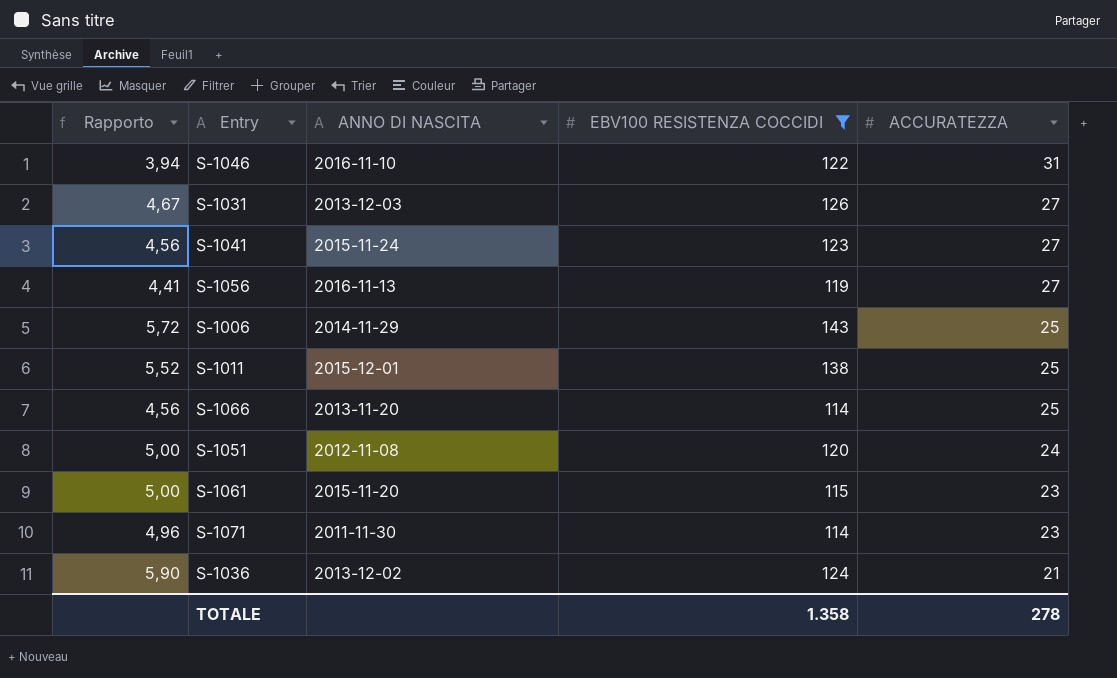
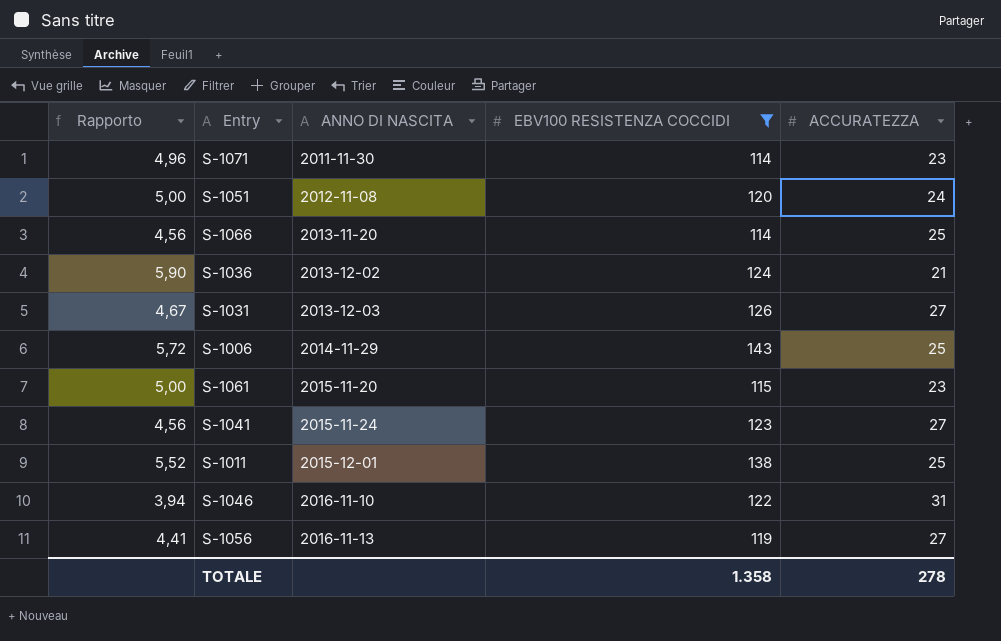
row order: ACCURATEZZA descending -> ANNO DI NASCITA ascending

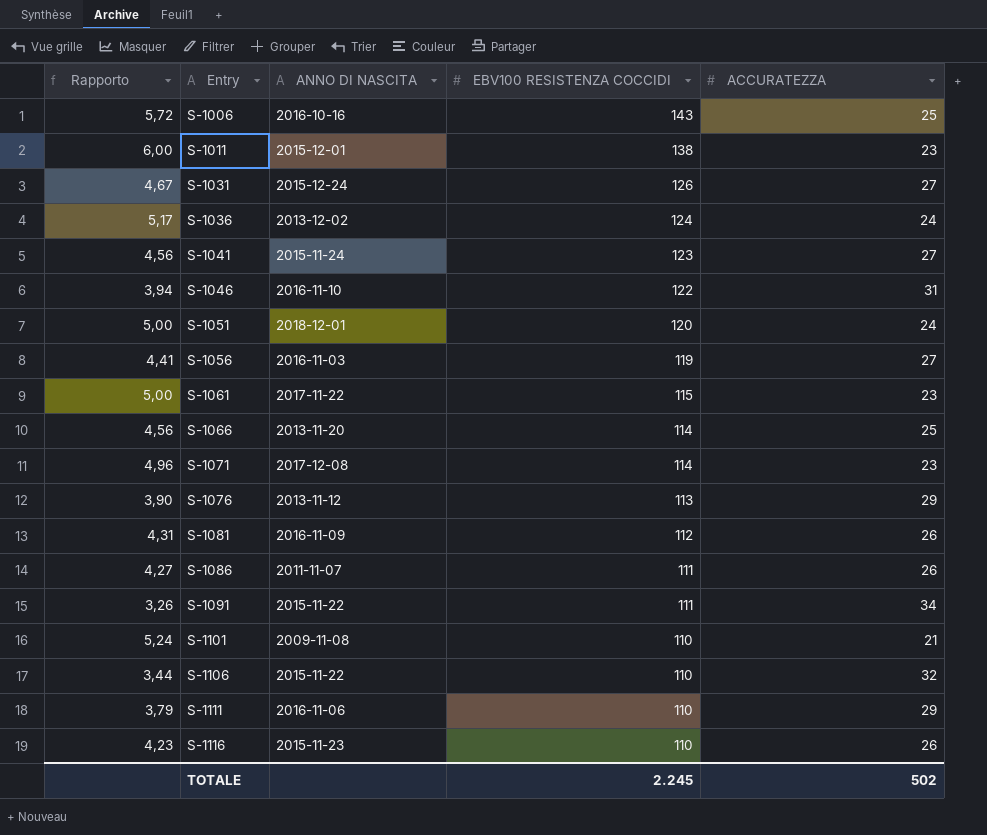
filter: EBV100 RESISTENZA COCCIDI >= 114 -> none
row order: ANNO DI NASCITA ascending -> Entry ascending
S-1006 | ANNO DI NASCITA: 2014-11-29 -> 2016-10-16
S-1011 | Rapporto: 5,52 -> 6,00
S-1011 | ACCURATEZZA: 25 -> 23
S-1031 | ANNO DI NASCITA: 2013-12-03 -> 2015-12-24
S-1036 | Rapporto: 5,90 -> 5,17
S-1036 | ACCURATEZZA: 21 -> 24
S-1051 | ANNO DI NASCITA: 2012-11-08 -> 2018-12-01
S-1056 | ANNO DI NASCITA: 2016-11-13 -> 2016-11-03
S-1061 | ANNO DI NASCITA: 2015-11-20 -> 2017-11-22
S-1071 | ANNO DI NASCITA: 2011-11-30 -> 2017-12-08
TOTALE | EBV100 RESISTENZA COCCIDI: 1.358 -> 2.245
TOTALE | ACCURATEZZA: 278 -> 502

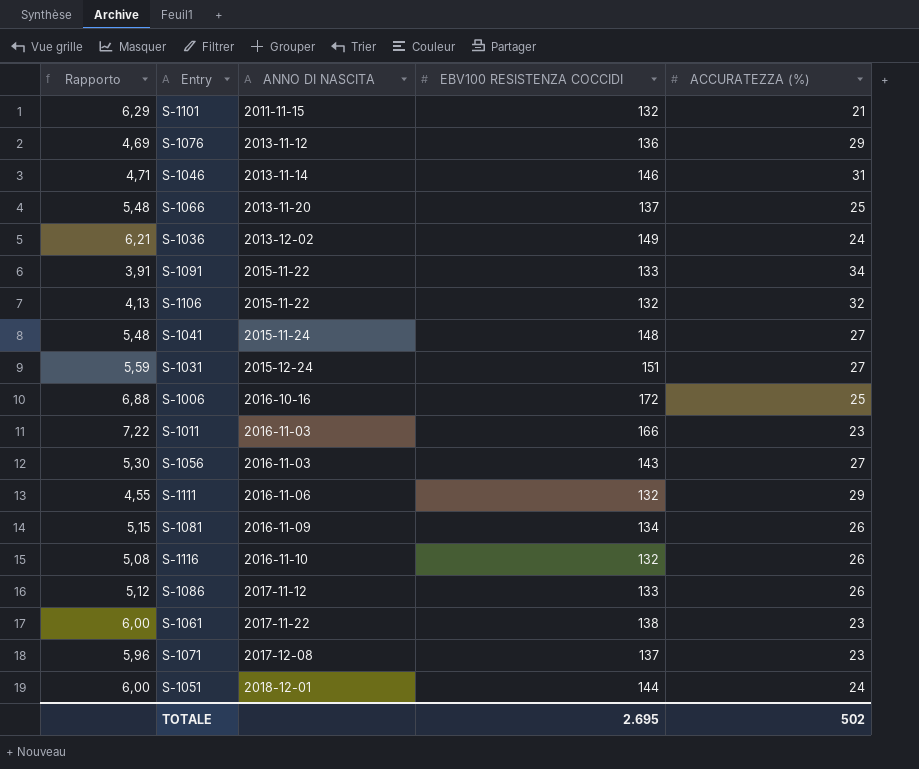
row order: Entry ascending -> ANNO DI NASCITA ascending
column name: ACCURATEZZA -> ACCURATEZZA (%)
S-1101 | Rapporto: 5,24 -> 6,29
S-1101 | ANNO DI NASCITA: 2009-11-08 -> 2011-11-15
S-1101 | EBV100 RESISTENZA COCCIDI: 110 -> 132
S-1076 | Rapporto: 3,90 -> 4,69
S-1076 | EBV100 RESISTENZA COCCIDI: 113 -> 136
S-1046 | Rapporto: 3,94 -> 4,71
S-1046 | ANNO DI NASCITA: 2016-11-10 -> 2013-11-14
S-1046 | EBV100 RESISTENZA COCCIDI: 122 -> 146
S-1066 | Rapporto: 4,56 -> 5,48
S-1066 | EBV100 RESISTENZA COCCIDI: 114 -> 137
S-1036 | Rapporto: 5,17 -> 6,21
S-1036 | EBV100 RESISTENZA COCCIDI: 124 -> 149
S-1091 | Rapporto: 3,26 -> 3,91
S-1091 | EBV100 RESISTENZA COCCIDI: 111 -> 133
S-1106 | Rapporto: 3,44 -> 4,13
S-1106 | EBV100 RESISTENZA COCCIDI: 110 -> 132
S-1041 | Rapporto: 4,56 -> 5,48
S-1041 | EBV100 RESISTENZA COCCIDI: 123 -> 148
S-1031 | Rapporto: 4,67 -> 5,59
S-1031 | EBV100 RESISTENZA COCCIDI: 126 -> 151
S-1006 | Rapporto: 5,72 -> 6,88
S-1006 | EBV100 RESISTENZA COCCIDI: 143 -> 172
S-1011 | Rapporto: 6,00 -> 7,22
S-1011 | ANNO DI NASCITA: 2015-12-01 -> 2016-11-03
S-1011 | EBV100 RESISTENZA COCCIDI: 138 -> 166
S-1056 | Rapporto: 4,41 -> 5,30
S-1056 | EBV100 RESISTENZA COCCIDI: 119 -> 143
S-1111 | Rapporto: 3,79 -> 4,55
S-1111 | EBV100 RESISTENZA COCCIDI: 110 -> 132
S-1081 | Rapporto: 4,31 -> 5,15
S-1081 | EBV100 RESISTENZA COCCIDI: 112 -> 134
S-1116 | Rapporto: 4,23 -> 5,08
S-1116 | ANNO DI NASCITA: 2015-11-23 -> 2016-11-10
S-1116 | EBV100 RESISTENZA COCCIDI: 110 -> 132
S-1086 | Rapporto: 4,27 -> 5,12
S-1086 | ANNO DI NASCITA: 2011-11-07 -> 2017-11-12
S-1086 | EBV100 RESISTENZA COCCIDI: 111 -> 133
S-1061 | Rapporto: 5,00 -> 6,00
S-1061 | EBV100 RESISTENZA COCCIDI: 115 -> 138
S-1071 | Rapporto: 4,96 -> 5,96
S-1071 | EBV100 RESISTENZA COCCIDI: 114 -> 137
S-1051 | Rapporto: 5,00 -> 6,00
S-1051 | EBV100 RESISTENZA COCCIDI: 120 -> 144
TOTALE | EBV100 RESISTENZA COCCIDI: 2.245 -> 2.695

